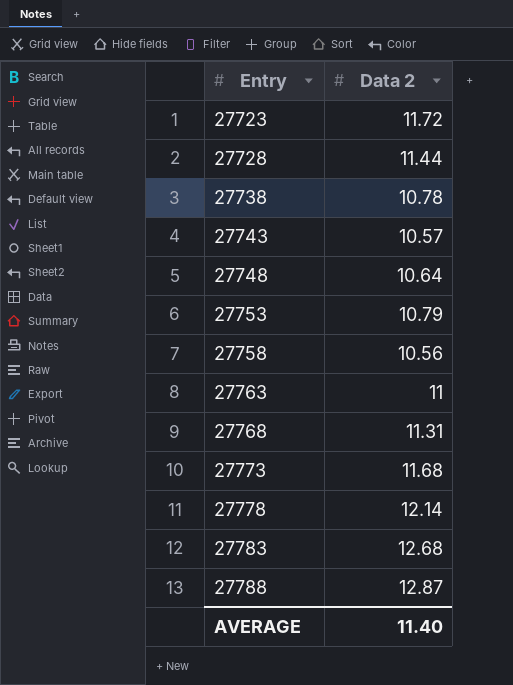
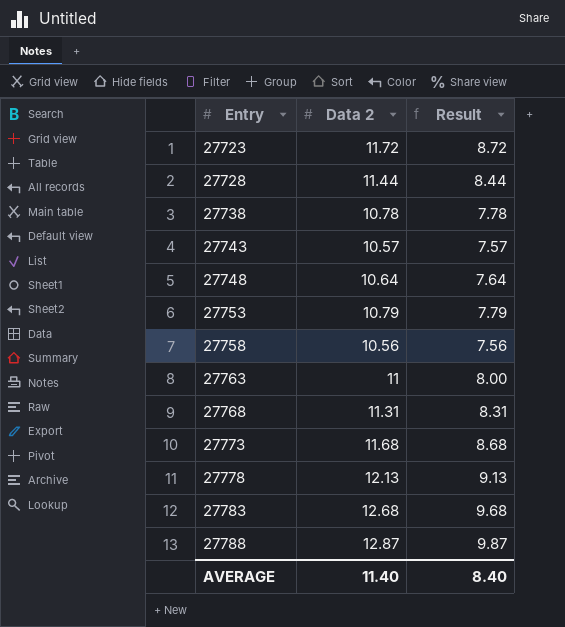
column Result | formula: none -> [Data 2] - 3
27778 | Data 2: 12.14 -> 12.13

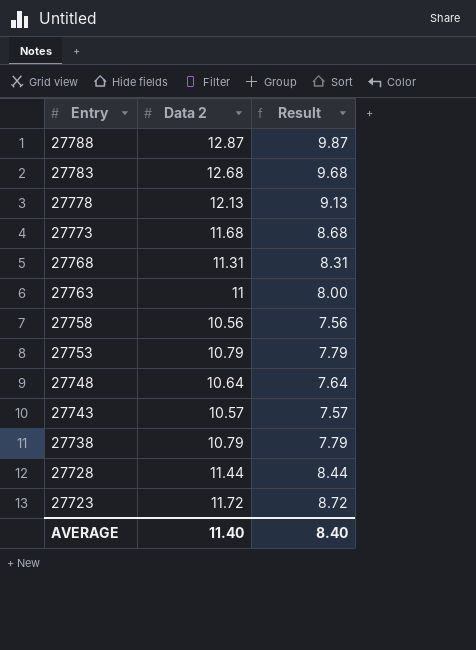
row order: Entry ascending -> Entry descending
27738 | Data 2: 10.78 -> 10.79
27738 | Result: 7.78 -> 7.79

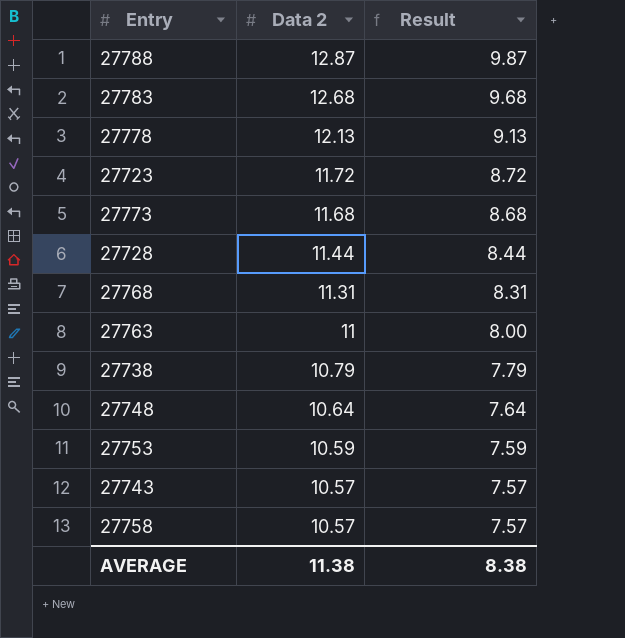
row order: Entry descending -> Data 2 descending
27753 | Data 2: 10.79 -> 10.59
27753 | Result: 7.79 -> 7.59
27758 | Data 2: 10.56 -> 10.57
27758 | Result: 7.56 -> 7.57
AVERAGE | Data 2: 11.40 -> 11.38
AVERAGE | Result: 8.40 -> 8.38

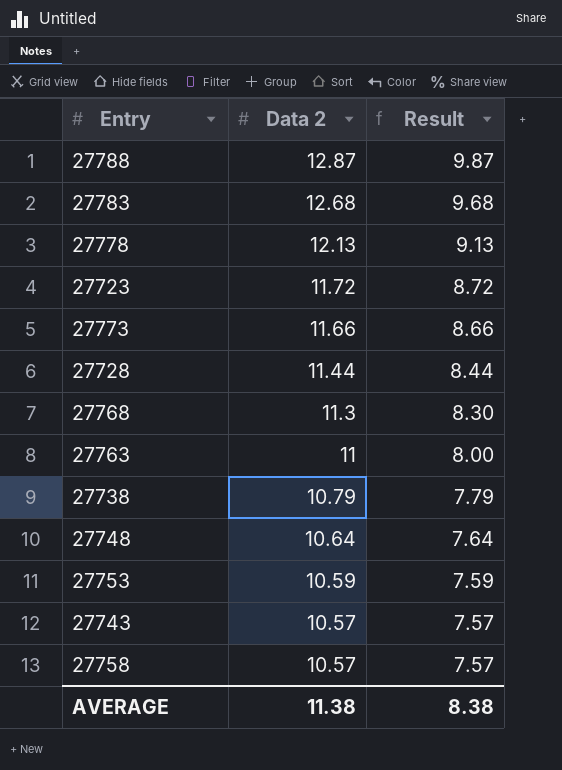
27773 | Data 2: 11.68 -> 11.66
27773 | Result: 8.68 -> 8.66
27768 | Data 2: 11.31 -> 11.3
27768 | Result: 8.31 -> 8.30

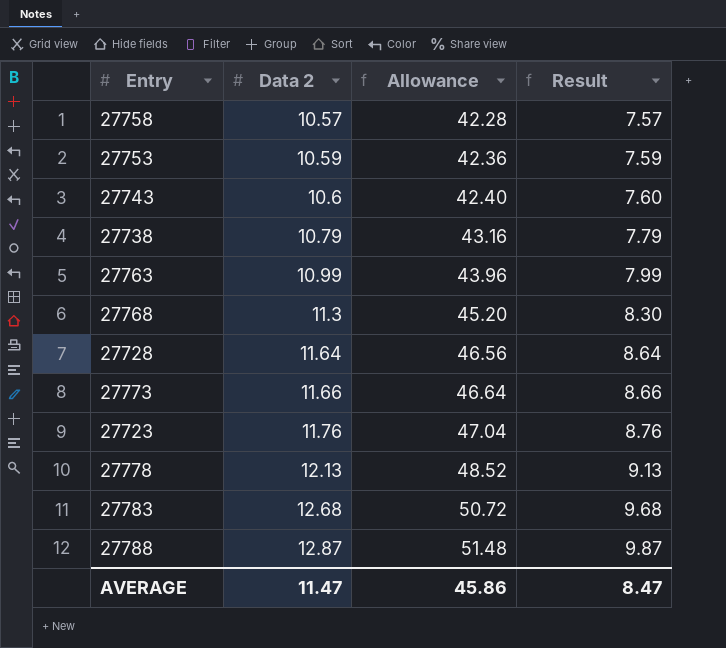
row order: Data 2 descending -> Data 2 ascending
column Allowance | formula: none -> [Data 2] * 4
row 27748: 10.64 | 7.64 -> none
27743 | Data 2: 10.57 -> 10.6
27743 | Result: 7.57 -> 7.60
27763 | Data 2: 11 -> 10.99
27763 | Result: 8.00 -> 7.99
27728 | Data 2: 11.44 -> 11.64
27728 | Result: 8.44 -> 8.64
27723 | Data 2: 11.72 -> 11.76
27723 | Result: 8.72 -> 8.76
AVERAGE | Data 2: 11.38 -> 11.47
AVERAGE | Result: 8.38 -> 8.47

